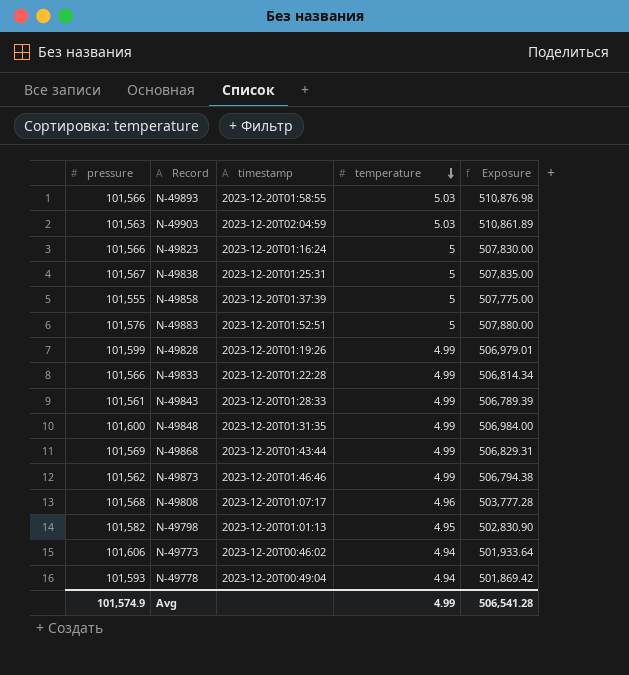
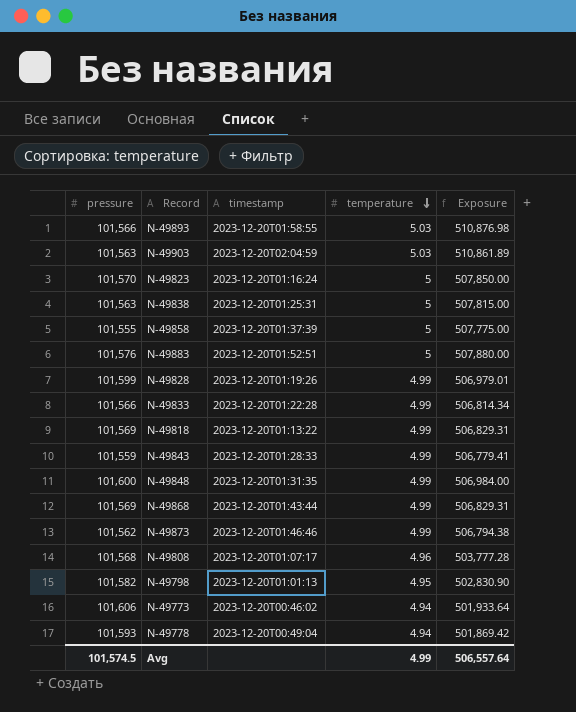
N-49823 | pressure: 101,566 -> 101,570
N-49823 | Exposure: 507,830.00 -> 507,850.00
N-49838 | pressure: 101,567 -> 101,563
N-49838 | Exposure: 507,835.00 -> 507,815.00
row N-49818: none -> 101,569 | 2023-12-20T01:13:22 | 4.99 | 506,829.31
N-49843 | pressure: 101,561 -> 101,559
N-49843 | Exposure: 506,789.39 -> 506,779.41
Avg | pressure: 101,574.9 -> 101,574.5
Avg | Exposure: 506,541.28 -> 506,557.64

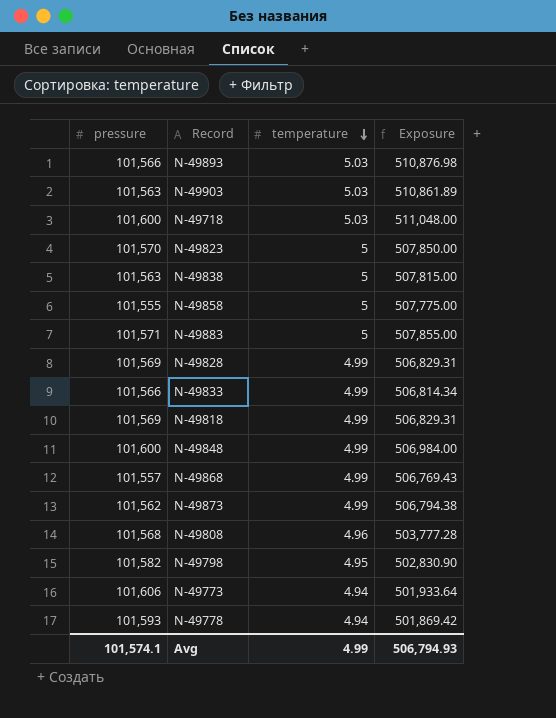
column timestamp | position: 3 -> none
row N-49843: 101,559 | 2023-12-20T01:28:33 | 4.99 | 506,779.41 -> none
row N-49718: none -> 101,600 | 5.03 | 511,048.00
N-49883 | pressure: 101,576 -> 101,571
N-49883 | Exposure: 507,880.00 -> 507,855.00
N-49828 | pressure: 101,599 -> 101,569
N-49828 | Exposure: 506,979.01 -> 506,829.31
N-49868 | pressure: 101,569 -> 101,557
N-49868 | Exposure: 506,829.31 -> 506,769.43
Avg | pressure: 101,574.5 -> 101,574.1
Avg | Exposure: 506,557.64 -> 506,794.93

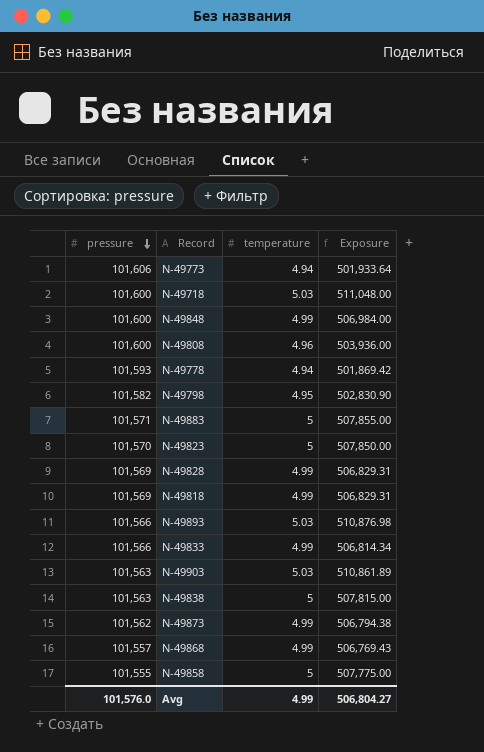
row order: temperature descending -> pressure descending
N-49808 | pressure: 101,568 -> 101,600
N-49808 | Exposure: 503,777.28 -> 503,936.00
Avg | pressure: 101,574.1 -> 101,576.0
Avg | Exposure: 506,794.93 -> 506,804.27

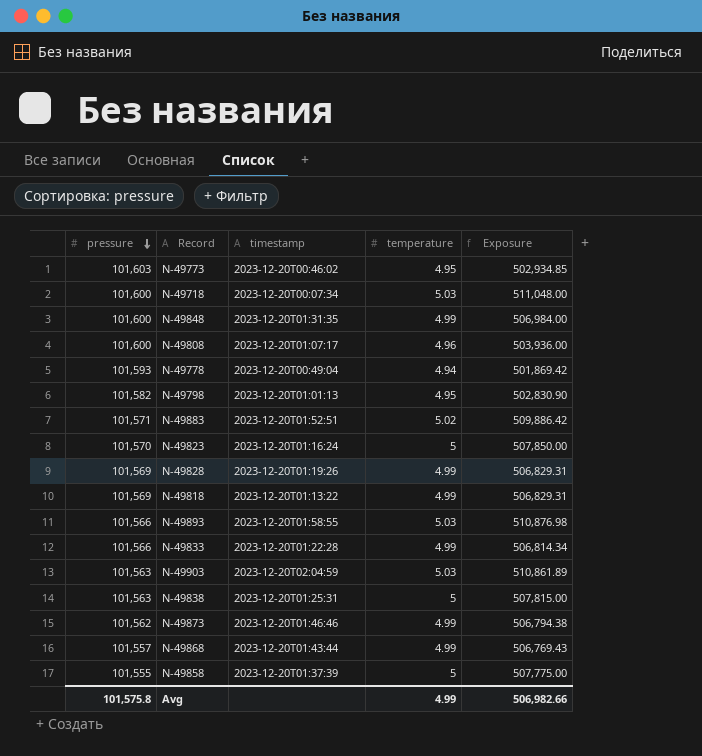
column timestamp | position: none -> 3
N-49773 | pressure: 101,606 -> 101,603
N-49773 | temperature: 4.94 -> 4.95
N-49773 | Exposure: 501,933.64 -> 502,934.85
N-49883 | temperature: 5 -> 5.02
N-49883 | Exposure: 507,855.00 -> 509,886.42
Avg | pressure: 101,576.0 -> 101,575.8
Avg | Exposure: 506,804.27 -> 506,982.66

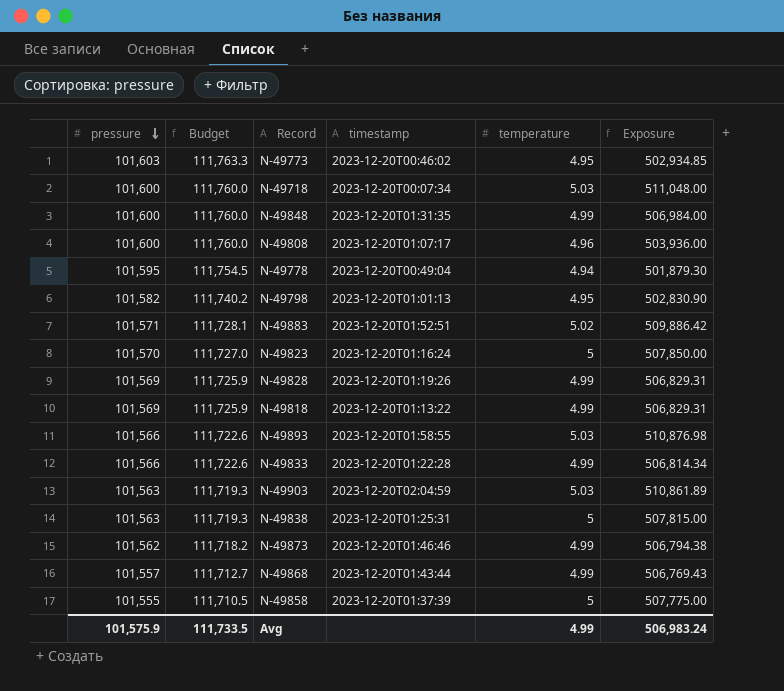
column Budget | formula: none -> [pressure] * 1.1
N-49778 | pressure: 101,593 -> 101,595
N-49778 | Exposure: 501,869.42 -> 501,879.30
Avg | pressure: 101,575.8 -> 101,575.9
Avg | Exposure: 506,982.66 -> 506,983.24

